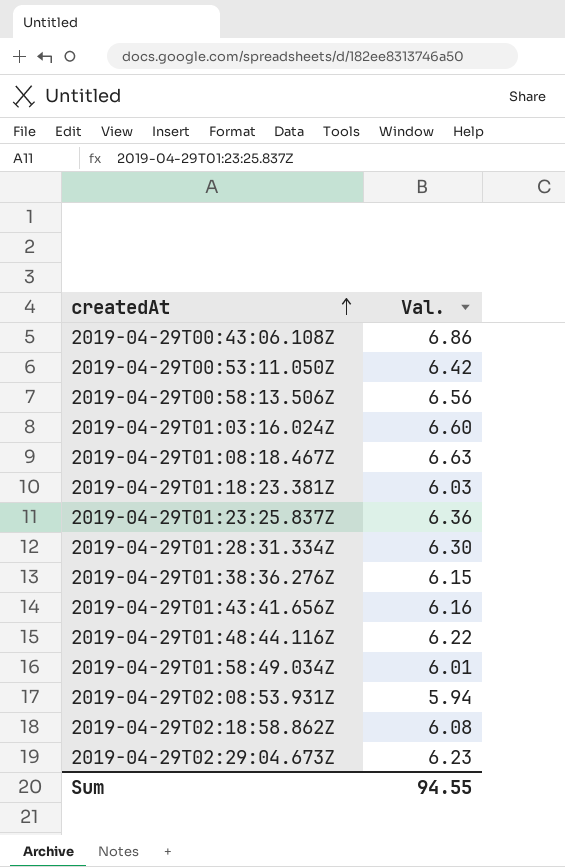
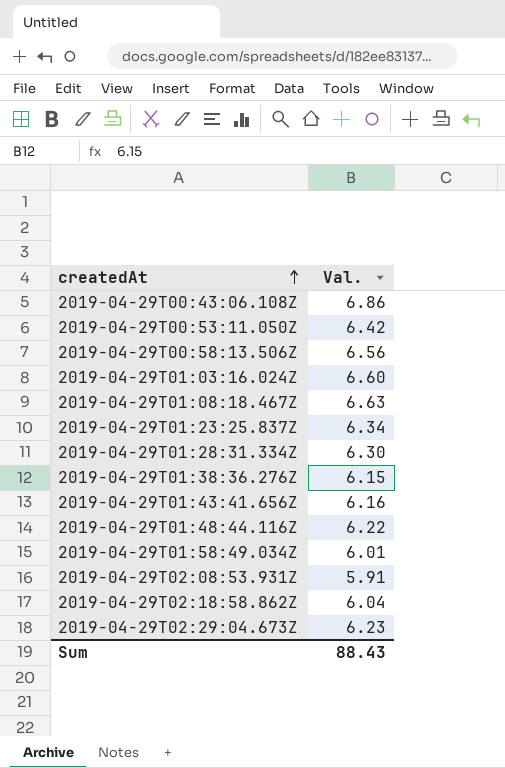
row 2019-04-29T01:18:23.381Z: 6.03 -> none
2019-04-29T01:23:25.837Z | Val.: 6.36 -> 6.34
2019-04-29T02:08:53.931Z | Val.: 5.94 -> 5.91
2019-04-29T02:18:58.862Z | Val.: 6.08 -> 6.04
Sum | Val.: 94.55 -> 88.43

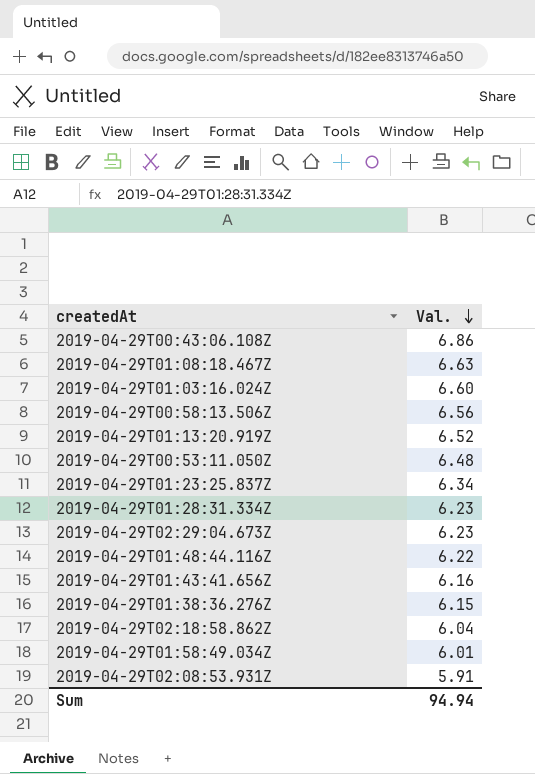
row order: createdAt ascending -> Val. descending
row 2019-04-29T01:13:20.919Z: none -> 6.52
2019-04-29T00:53:11.050Z | Val.: 6.42 -> 6.48
2019-04-29T01:28:31.334Z | Val.: 6.30 -> 6.23
Sum | Val.: 88.43 -> 94.94

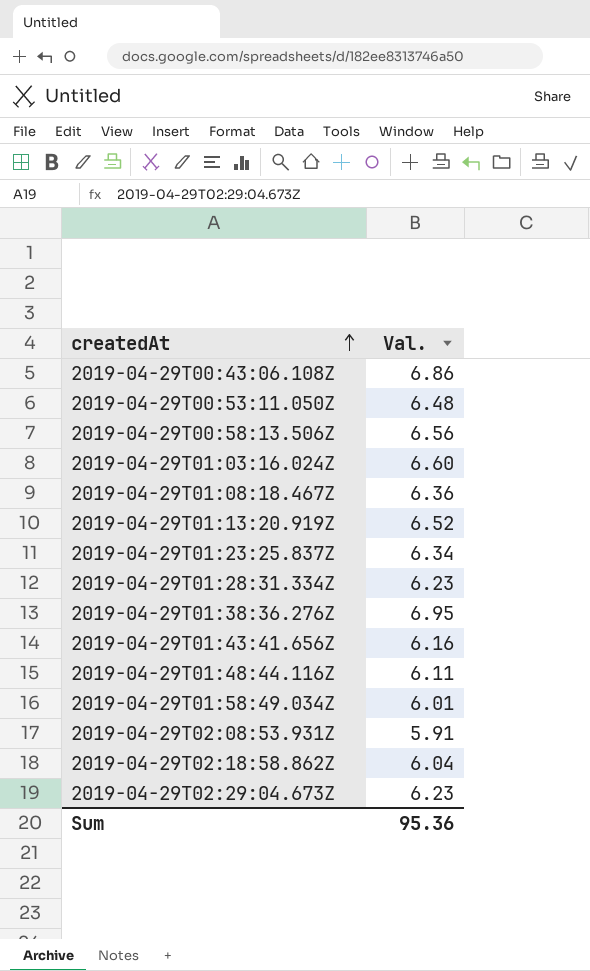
row order: Val. descending -> createdAt ascending
2019-04-29T01:08:18.467Z | Val.: 6.63 -> 6.36
2019-04-29T01:38:36.276Z | Val.: 6.15 -> 6.95
2019-04-29T01:48:44.116Z | Val.: 6.22 -> 6.11
Sum | Val.: 94.94 -> 95.36

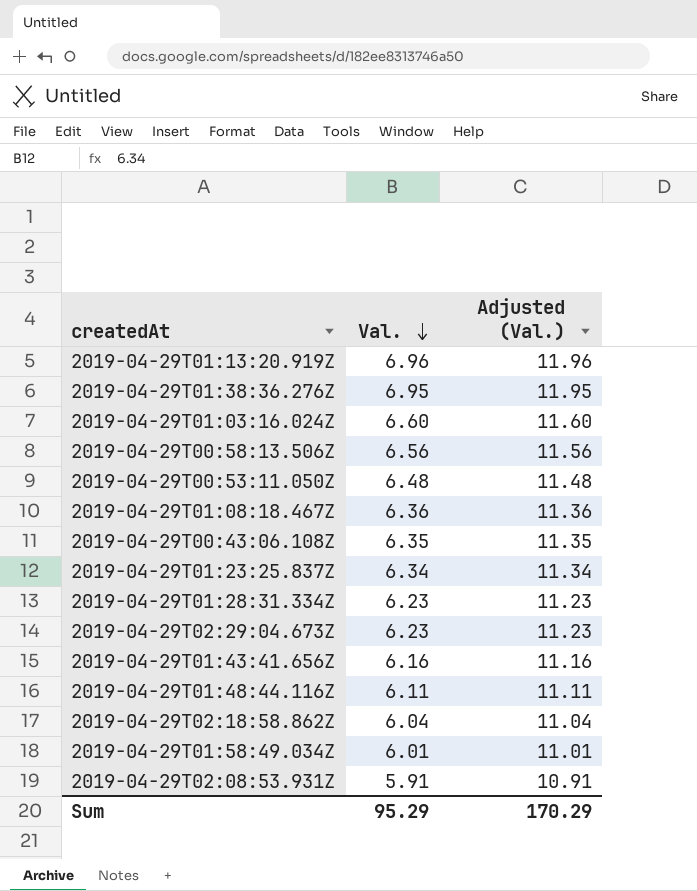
row order: createdAt ascending -> Val. descending
column Adjusted (Val.) | formula: none -> [Val.] + 5
2019-04-29T01:13:20.919Z | Val.: 6.52 -> 6.96
2019-04-29T00:43:06.108Z | Val.: 6.86 -> 6.35
Sum | Val.: 95.36 -> 95.29

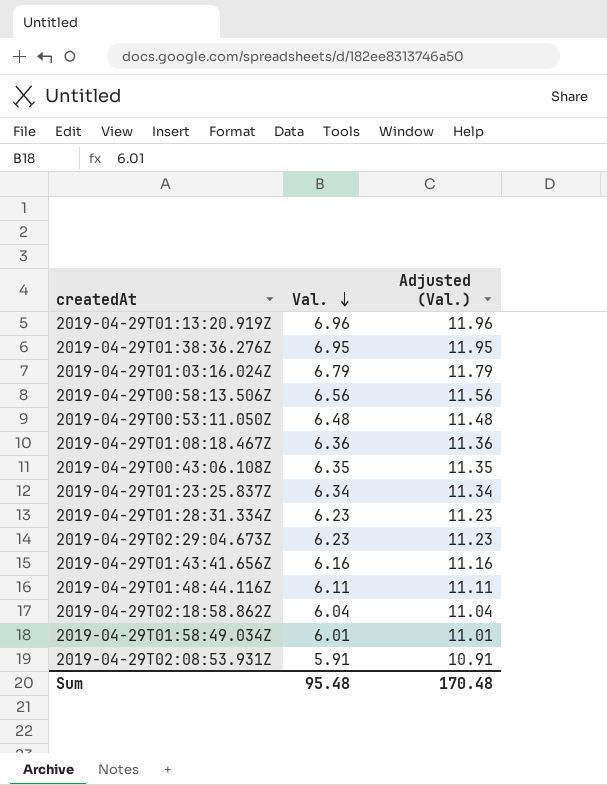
2019-04-29T01:03:16.024Z | Val.: 6.60 -> 6.79
2019-04-29T01:03:16.024Z | Adjusted (Val.): 11.60 -> 11.79
Sum | Val.: 95.29 -> 95.48
Sum | Adjusted (Val.): 170.29 -> 170.48

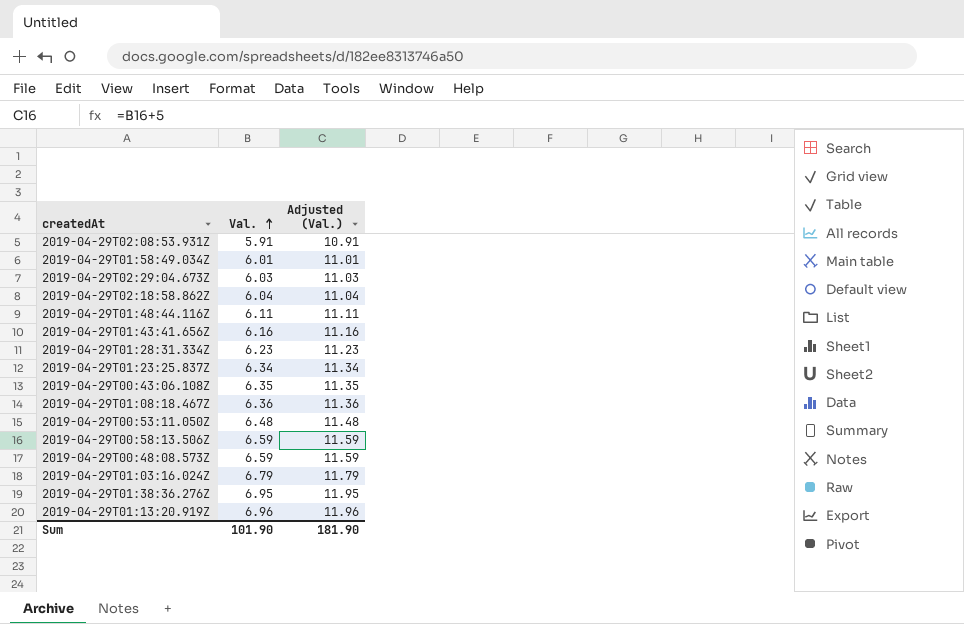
row order: Val. descending -> Val. ascending
2019-04-29T02:29:04.673Z | Val.: 6.23 -> 6.03
2019-04-29T02:29:04.673Z | Adjusted (Val.): 11.23 -> 11.03
2019-04-29T00:58:13.506Z | Val.: 6.56 -> 6.59
2019-04-29T00:58:13.506Z | Adjusted (Val.): 11.56 -> 11.59
row 2019-04-29T00:48:08.573Z: none -> 6.59 | 11.59
Sum | Val.: 95.48 -> 101.90
Sum | Adjusted (Val.): 170.48 -> 181.90

